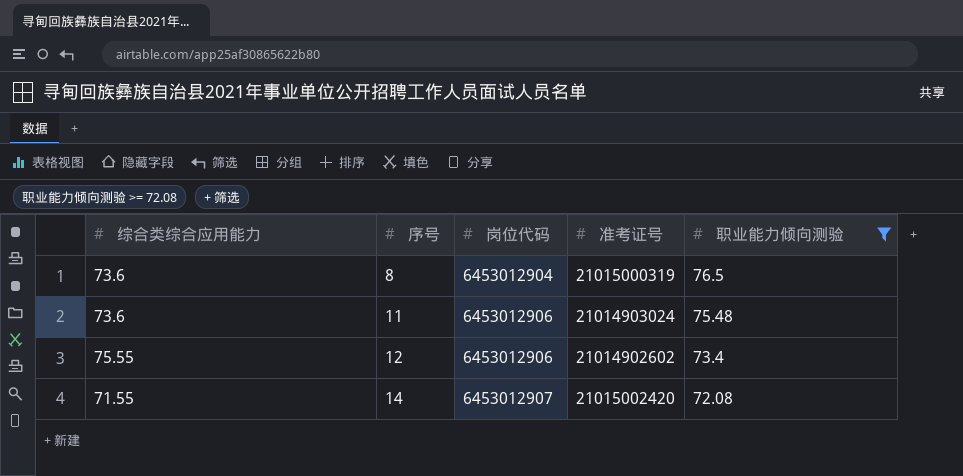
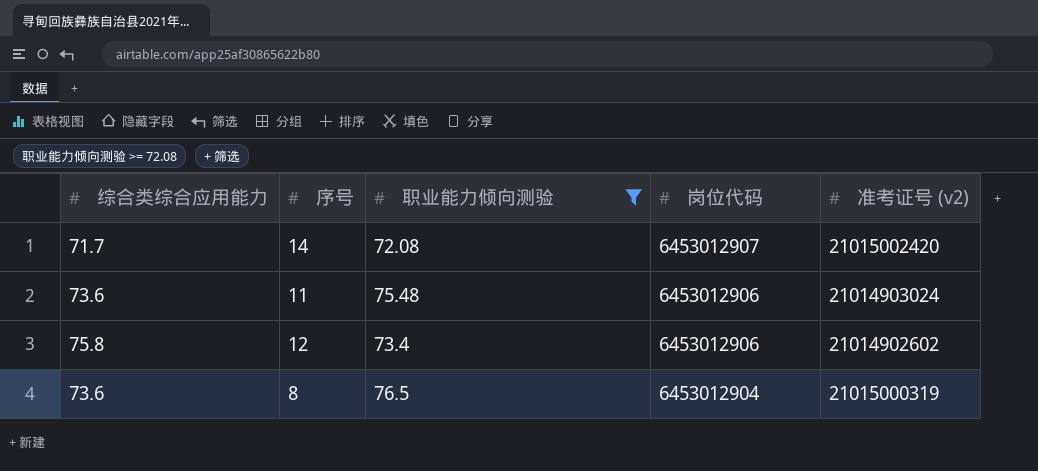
row order: 序号 ascending -> 岗位代码 descending
column 职业能力倾向测验 | position: 5 -> 3
column name: 准考证号 -> 准考证号 (v2)
14 | 综合类综合应用能力: 71.55 -> 71.7
12 | 综合类综合应用能力: 75.55 -> 75.8

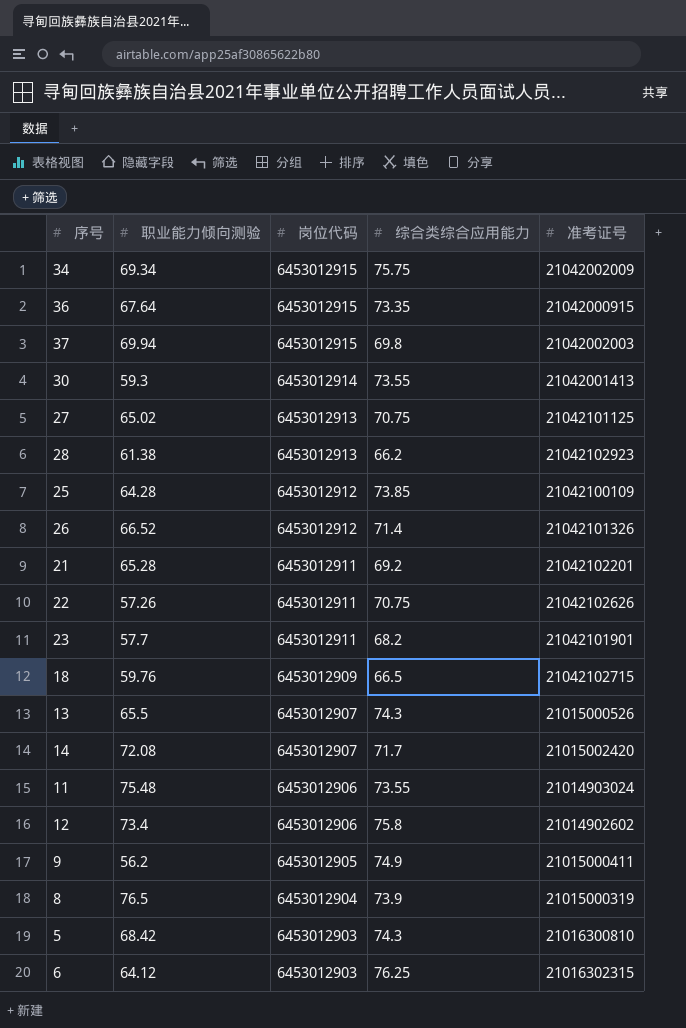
filter: 职业能力倾向测验 >= 72.08 -> none
column 综合类综合应用能力 | position: 1 -> 4
column name: 准考证号 (v2) -> 准考证号
11 | 综合类综合应用能力: 73.6 -> 73.55
8 | 综合类综合应用能力: 73.6 -> 73.9

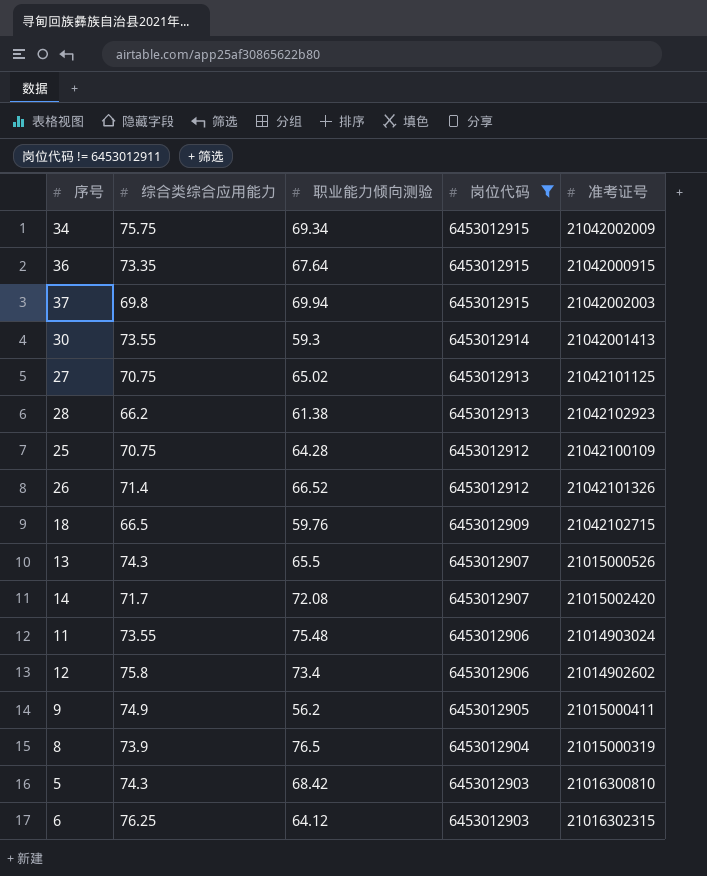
filter: none -> 岗位代码 != 6453012911
column 综合类综合应用能力 | position: 4 -> 2
25 | 综合类综合应用能力: 73.85 -> 70.75

